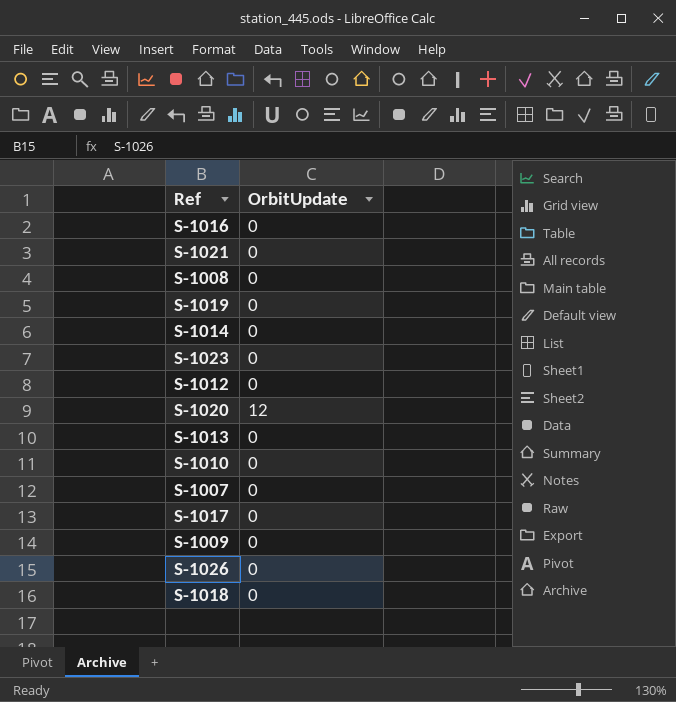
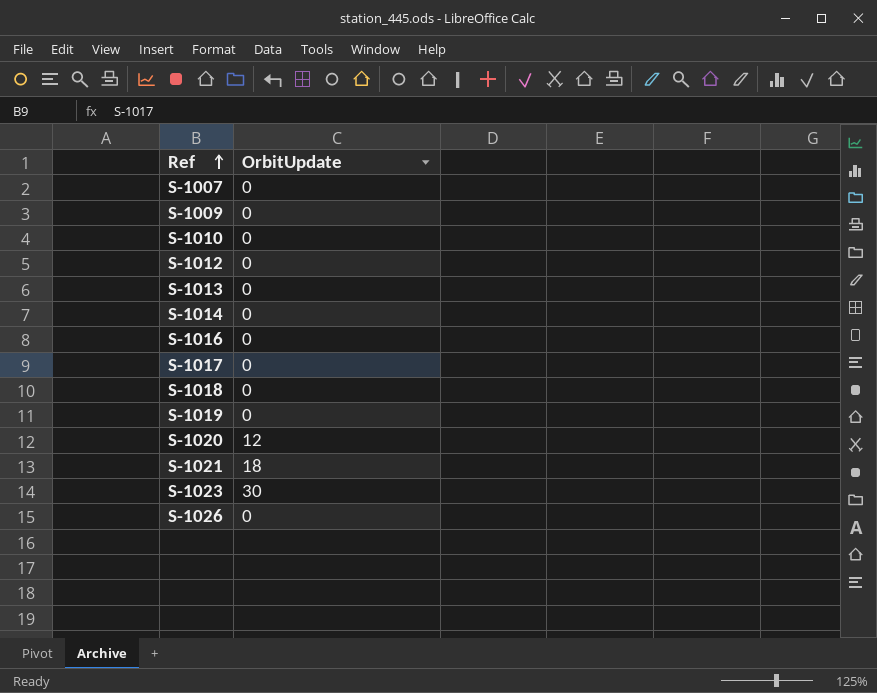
row order: none -> Ref ascending
row S-1008: 0 -> none
S-1021 | OrbitUpdate: 0 -> 18
S-1023 | OrbitUpdate: 0 -> 30

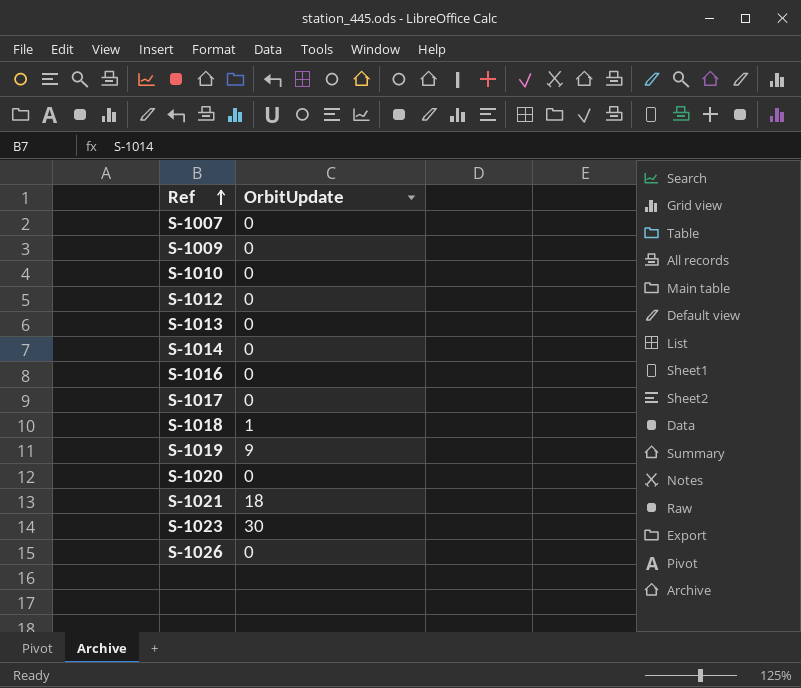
S-1018 | OrbitUpdate: 0 -> 1
S-1019 | OrbitUpdate: 0 -> 9
S-1020 | OrbitUpdate: 12 -> 0

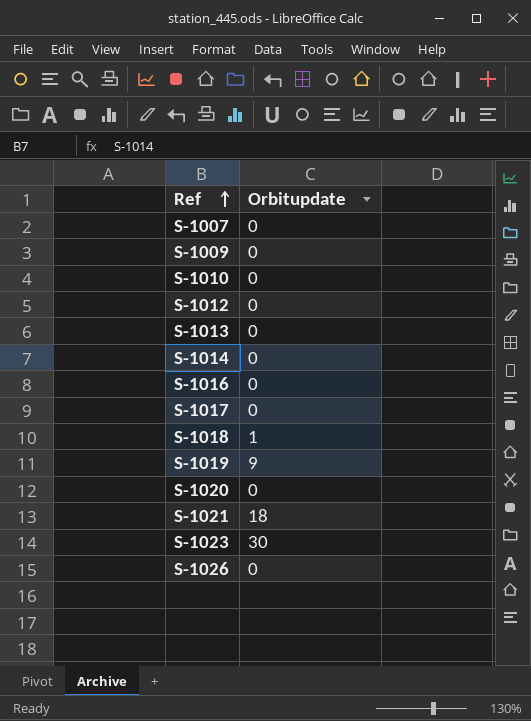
column name: OrbitUpdate -> Orbitupdate

